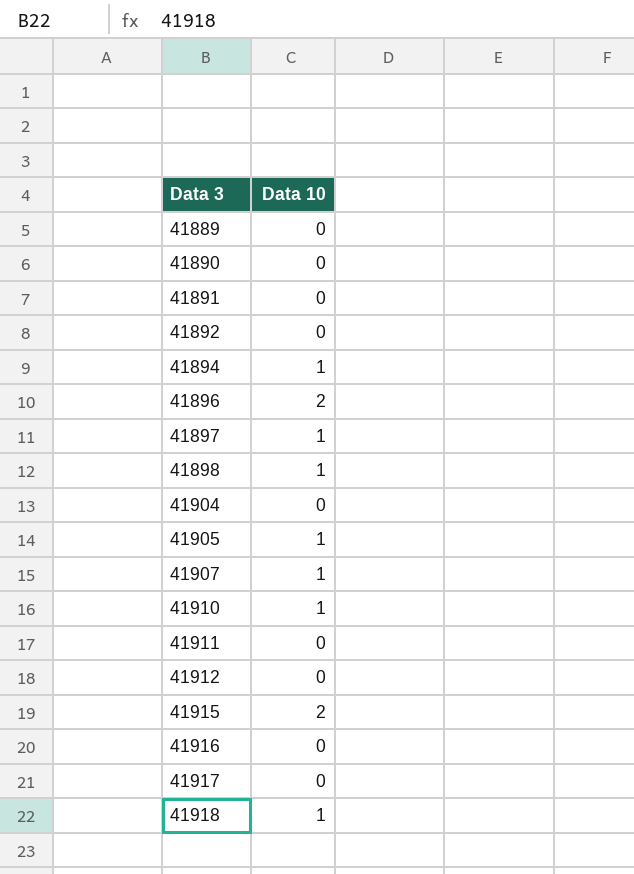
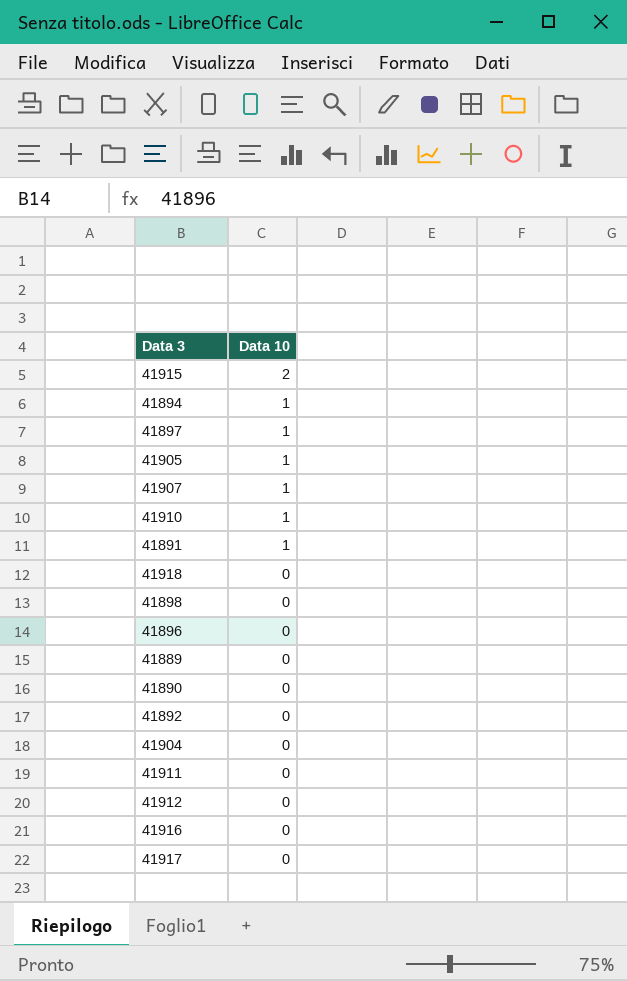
row order: Data 3 ascending -> Data 10 descending
41891 | Data 10: 0 -> 1
41918 | Data 10: 1 -> 0
41898 | Data 10: 1 -> 0
41896 | Data 10: 2 -> 0

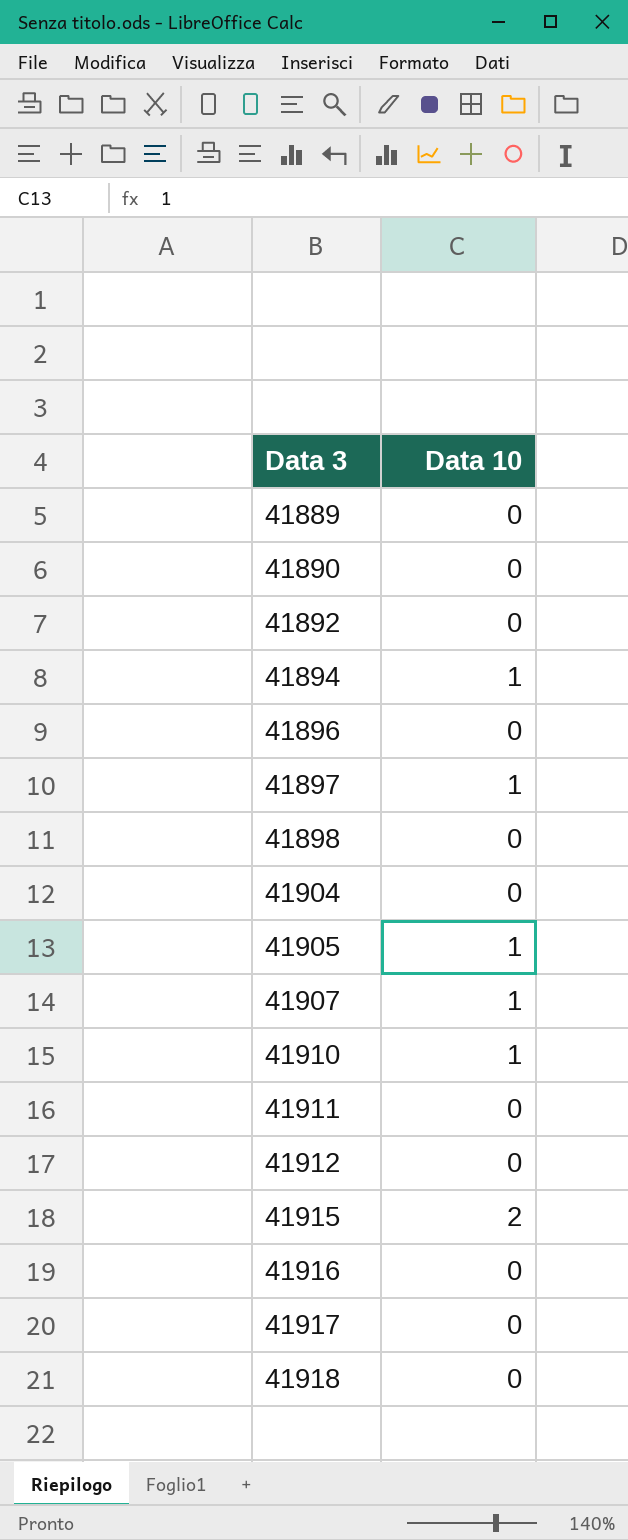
row order: Data 10 descending -> Data 3 ascending
row 41891: 1 -> none

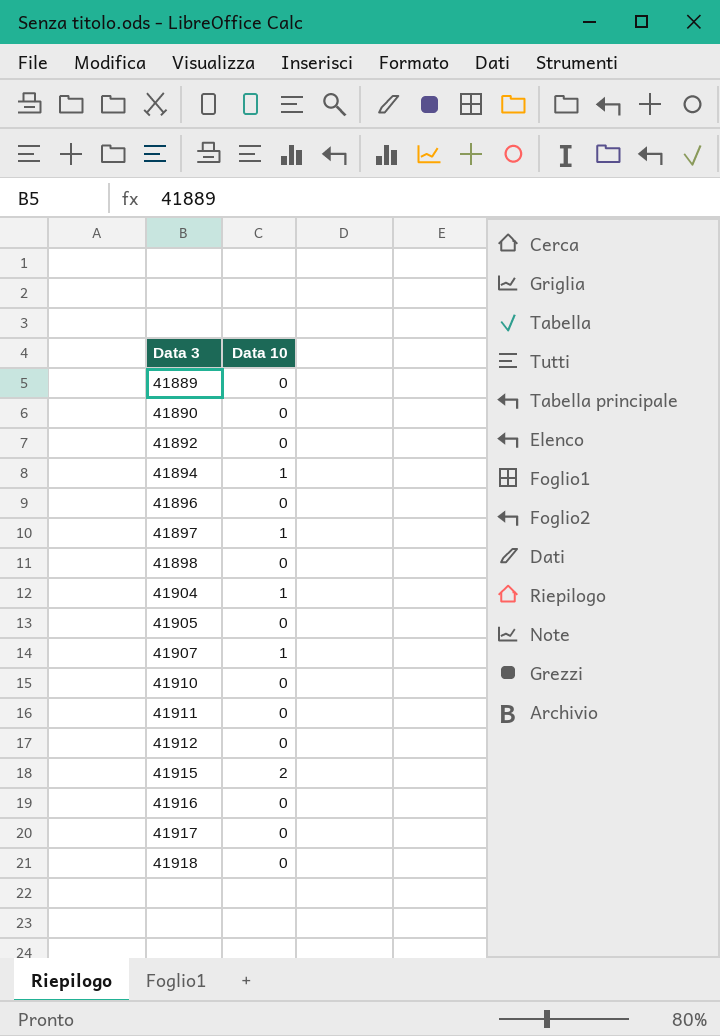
41904 | Data 10: 0 -> 1
41905 | Data 10: 1 -> 0
41910 | Data 10: 1 -> 0

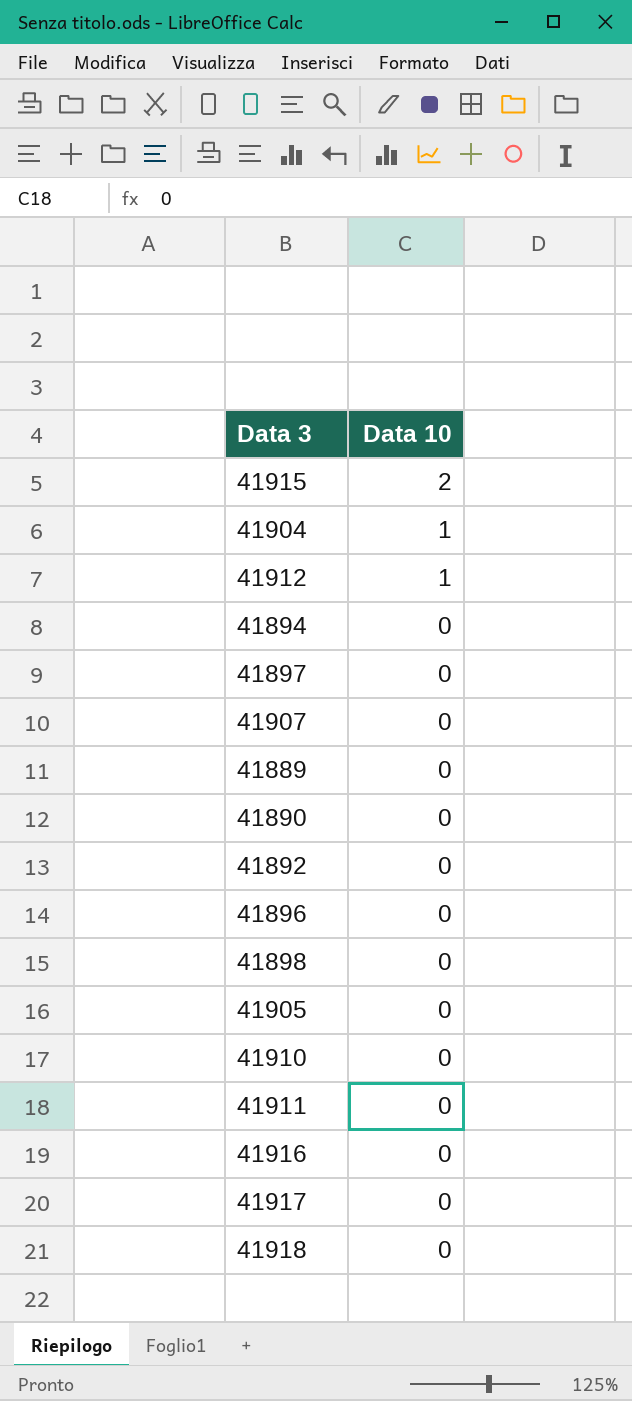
row order: Data 3 ascending -> Data 10 descending
41912 | Data 10: 0 -> 1
41894 | Data 10: 1 -> 0
41897 | Data 10: 1 -> 0
41907 | Data 10: 1 -> 0

